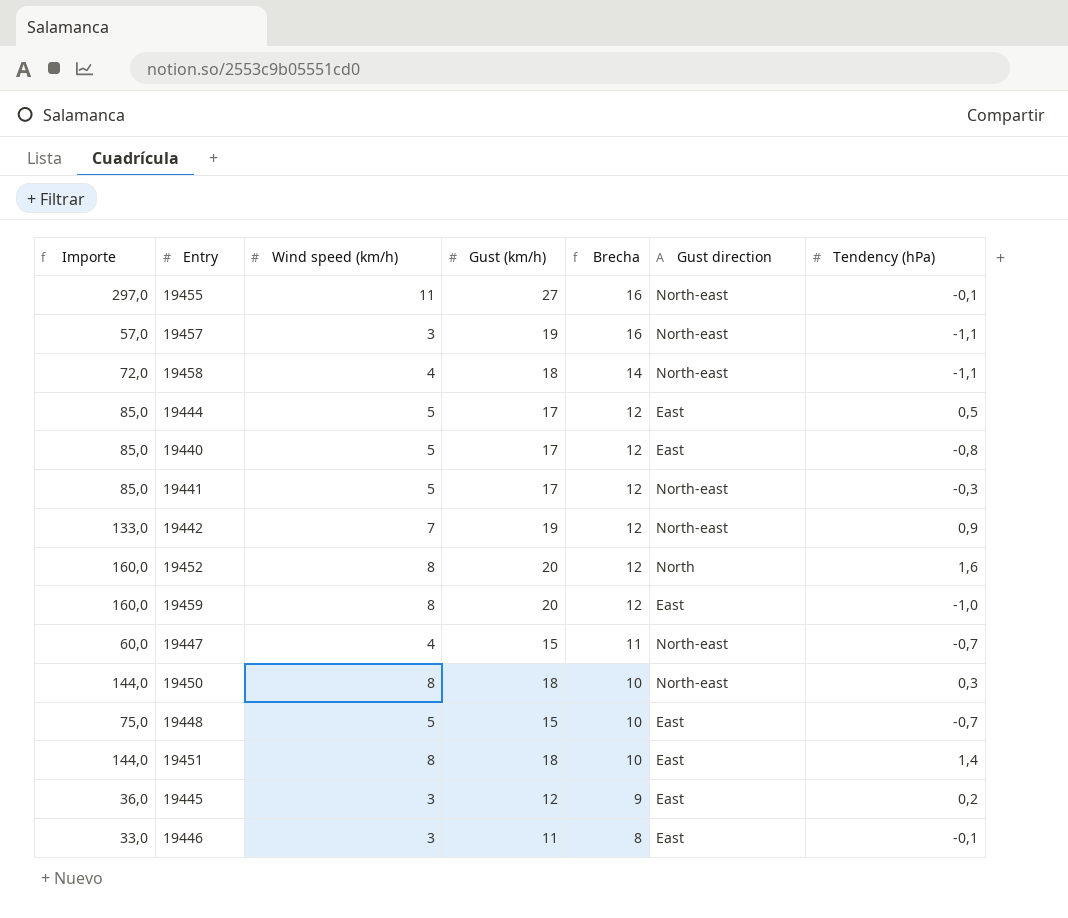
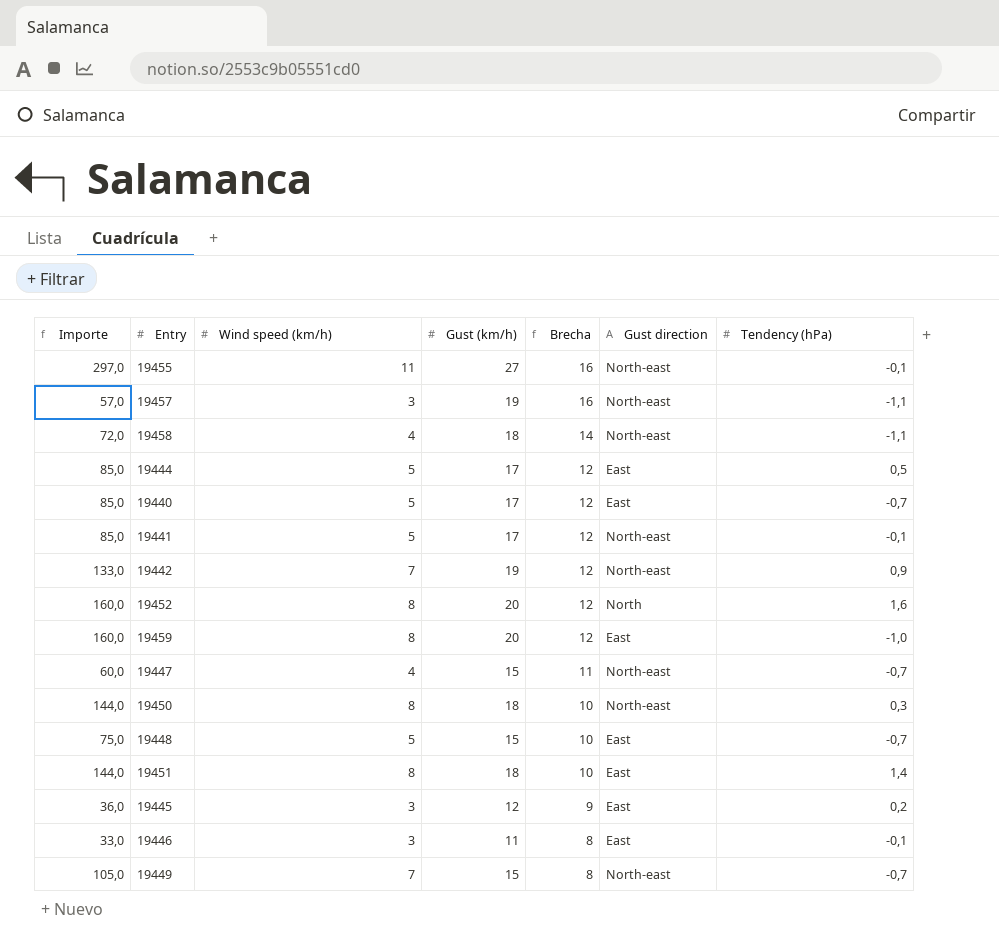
19440 | Tendency (hPa): -0,8 -> -0,7
19441 | Tendency (hPa): -0,3 -> -0,1
row 19449: none -> 105,0 | 7 | 15 | 8 | North-east | -0,7

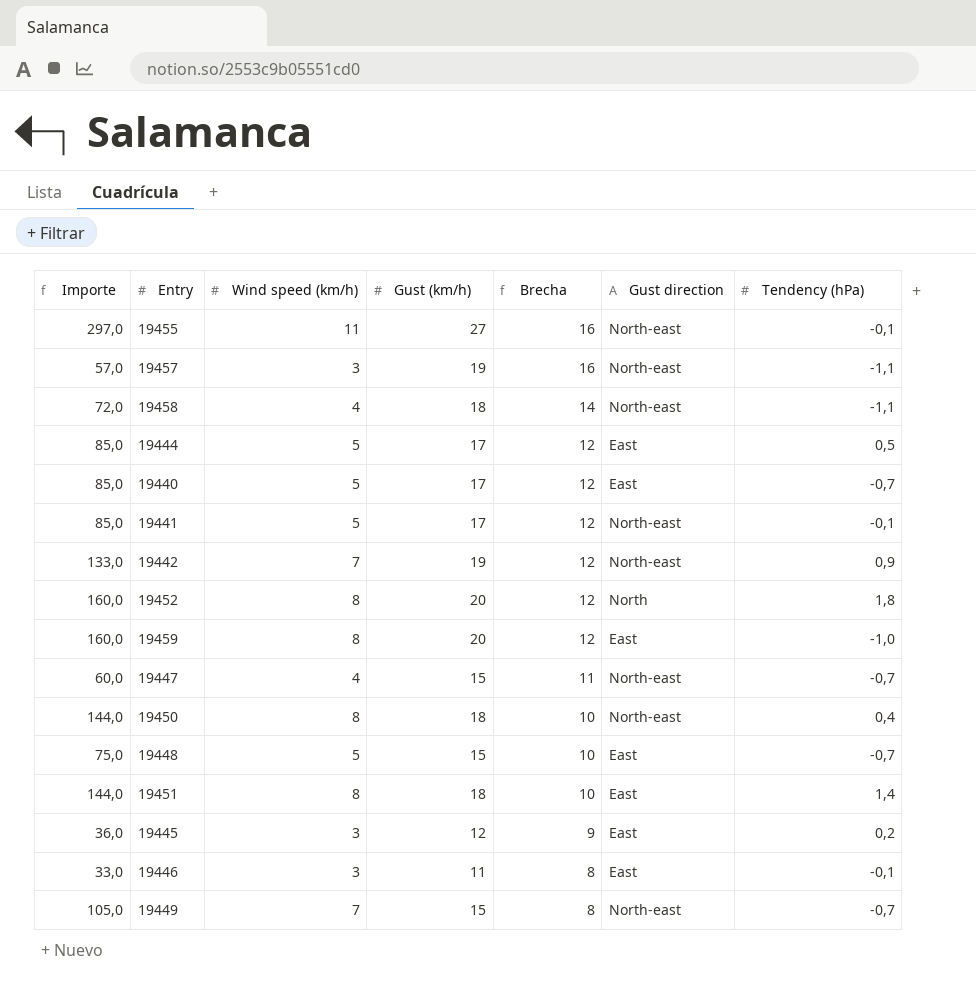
19452 | Tendency (hPa): 1,6 -> 1,8
19450 | Tendency (hPa): 0,3 -> 0,4

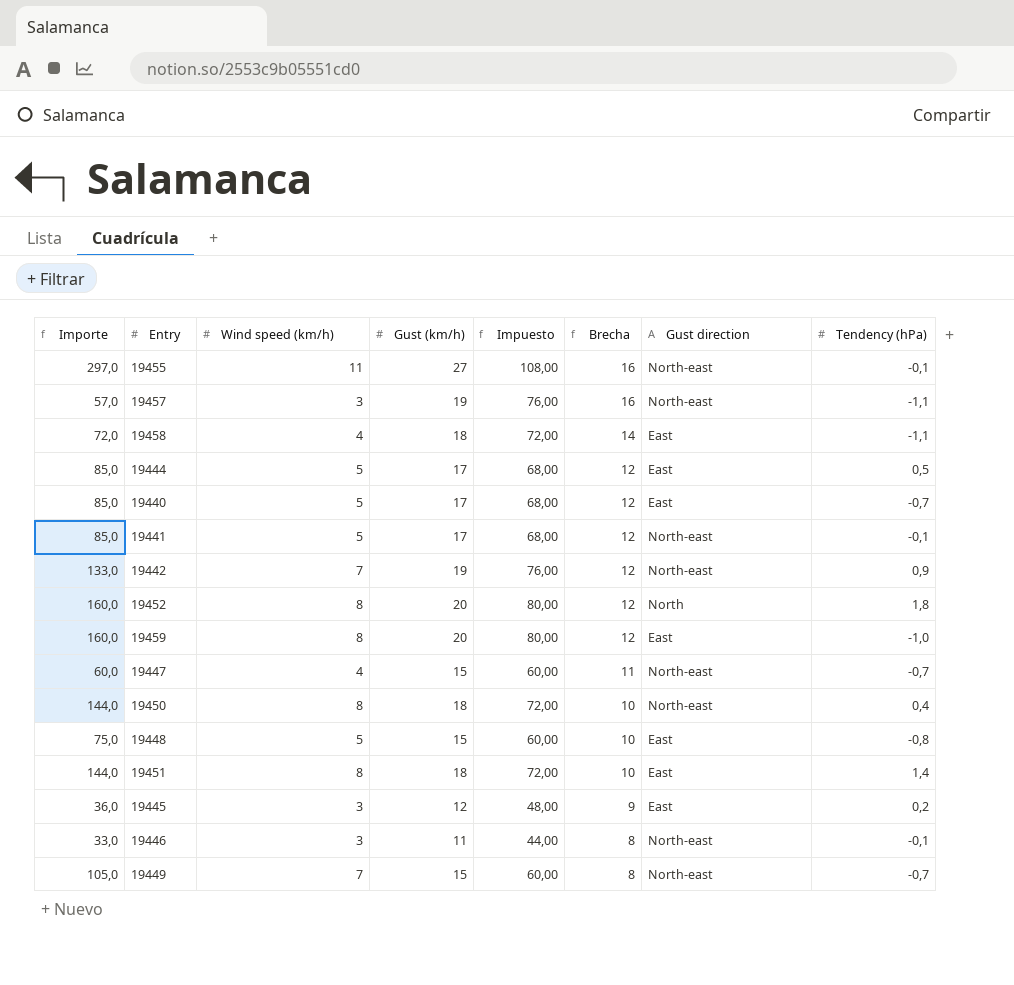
column Impuesto | formula: none -> [Gust (km/h)] * 4
19458 | Gust direction: North-east -> East
19448 | Tendency (hPa): -0,7 -> -0,8
19446 | Gust direction: East -> North-east

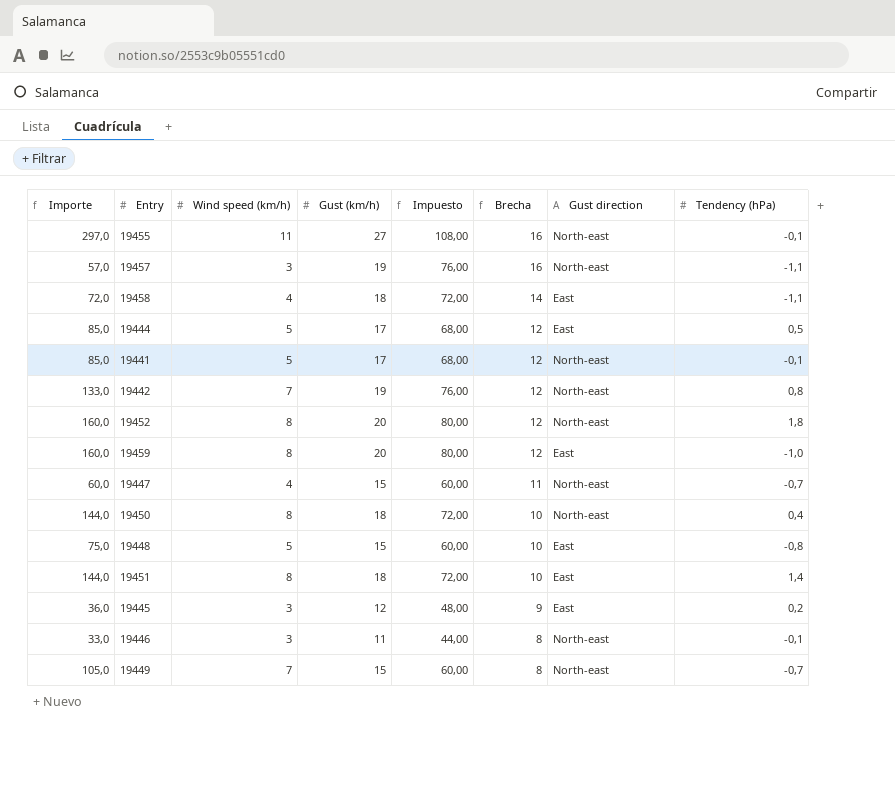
row 19440: 85,0 | 5 | 17 | 68,00 | 12 | East | -0,7 -> none
19442 | Tendency (hPa): 0,9 -> 0,8
19452 | Gust direction: North -> North-east

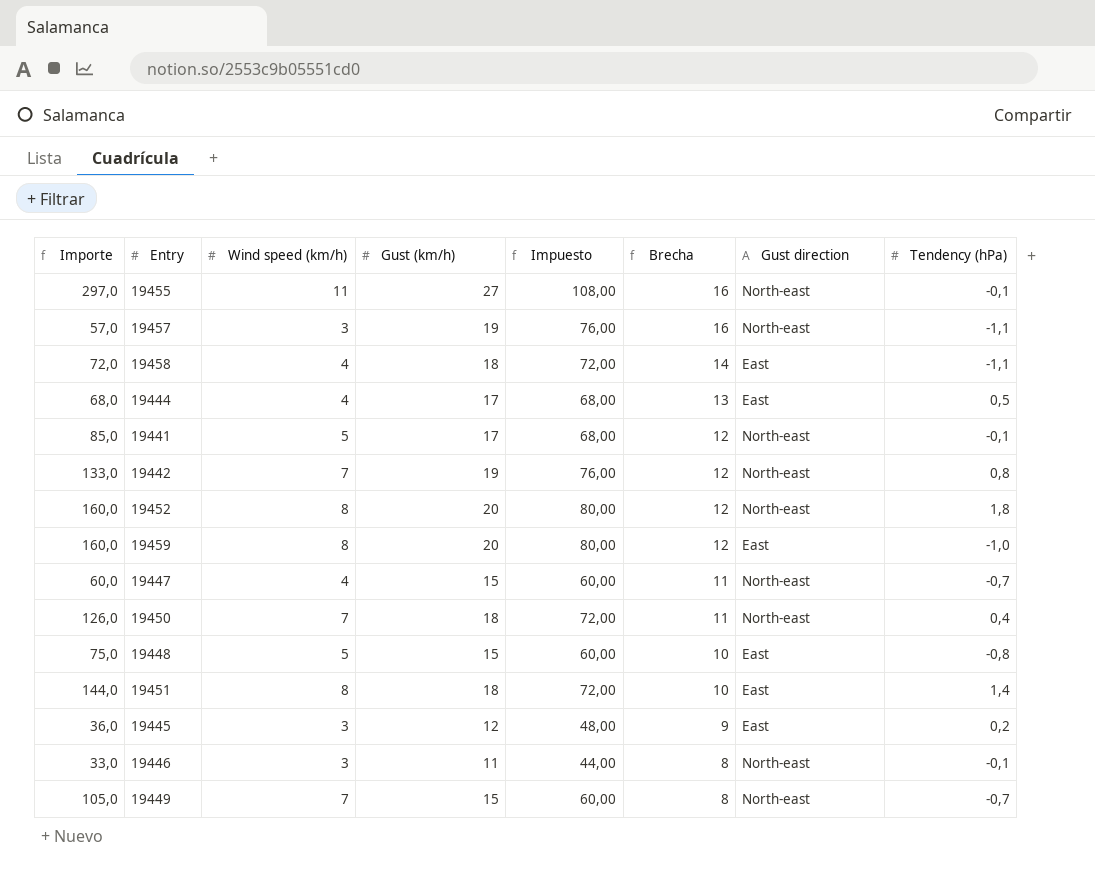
19444 | Importe: 85,0 -> 68,0
19444 | Wind speed (km/h): 5 -> 4
19444 | Brecha: 12 -> 13
19450 | Importe: 144,0 -> 126,0
19450 | Wind speed (km/h): 8 -> 7
19450 | Brecha: 10 -> 11

